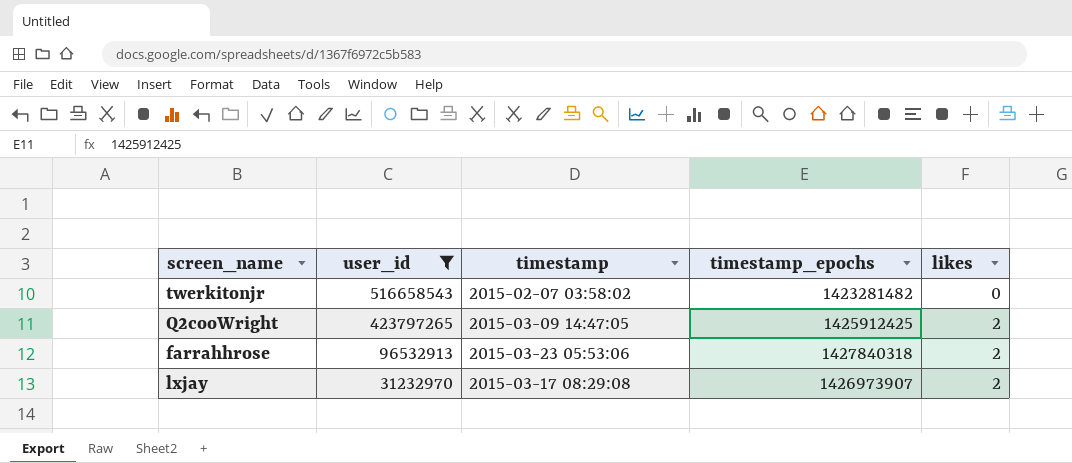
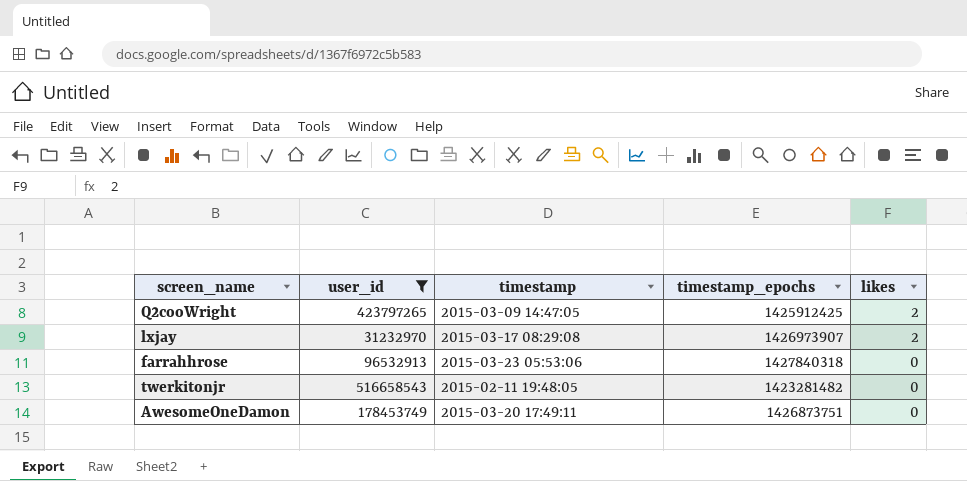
row order: user_id descending -> likes descending
farrahhrose | likes: 2 -> 0
twerkitonjr | timestamp: 2015-02-07 03:58:02 -> 2015-02-11 19:48:05
row AwesomeOneDamon: none -> 178453749 | 2015-03-20 17:49:11 | 1426873751 | 0

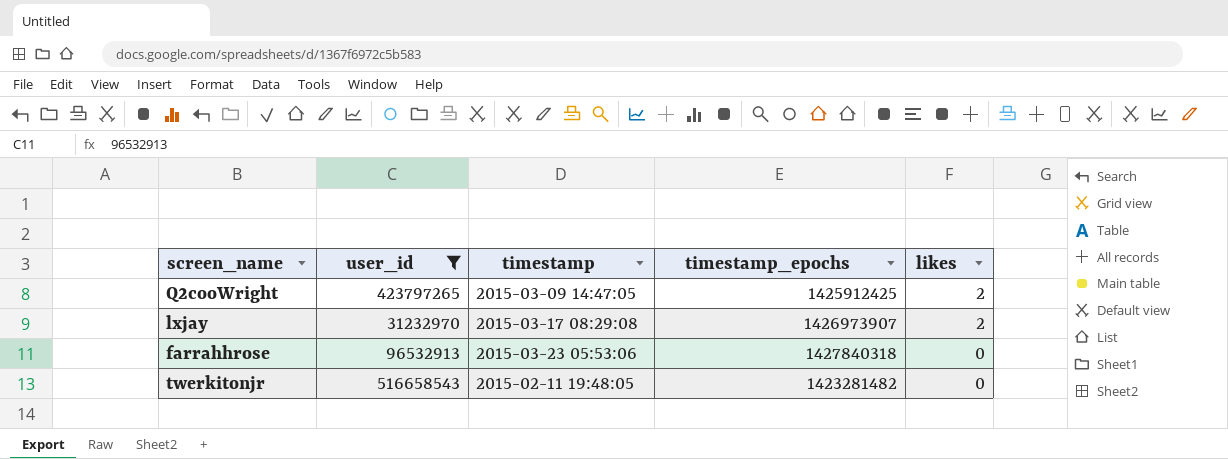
row AwesomeOneDamon: 178453749 | 2015-03-20 17:49:11 | 1426873751 | 0 -> none

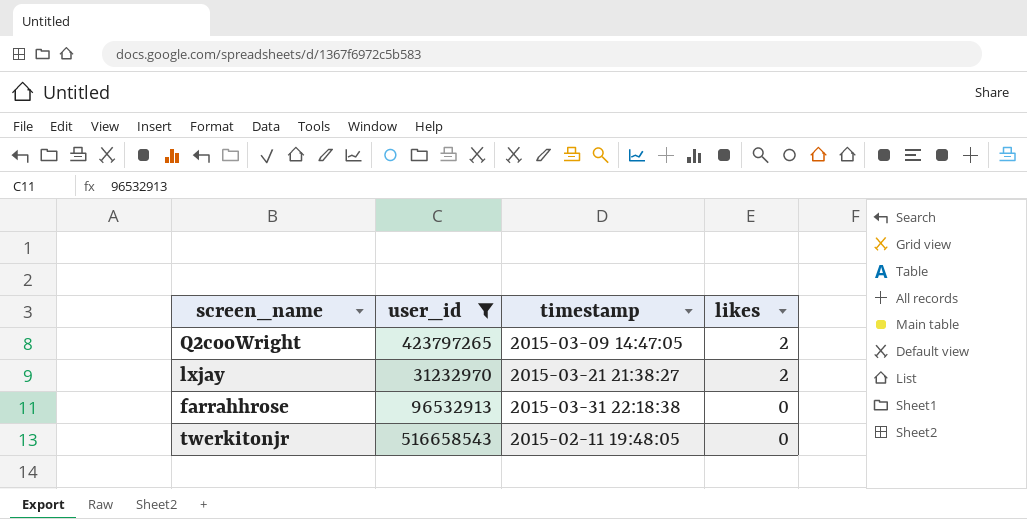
column timestamp_epochs | position: 4 -> none
lxjay | timestamp: 2015-03-17 08:29:08 -> 2015-03-21 21:38:27
farrahhrose | timestamp: 2015-03-23 05:53:06 -> 2015-03-31 22:18:38

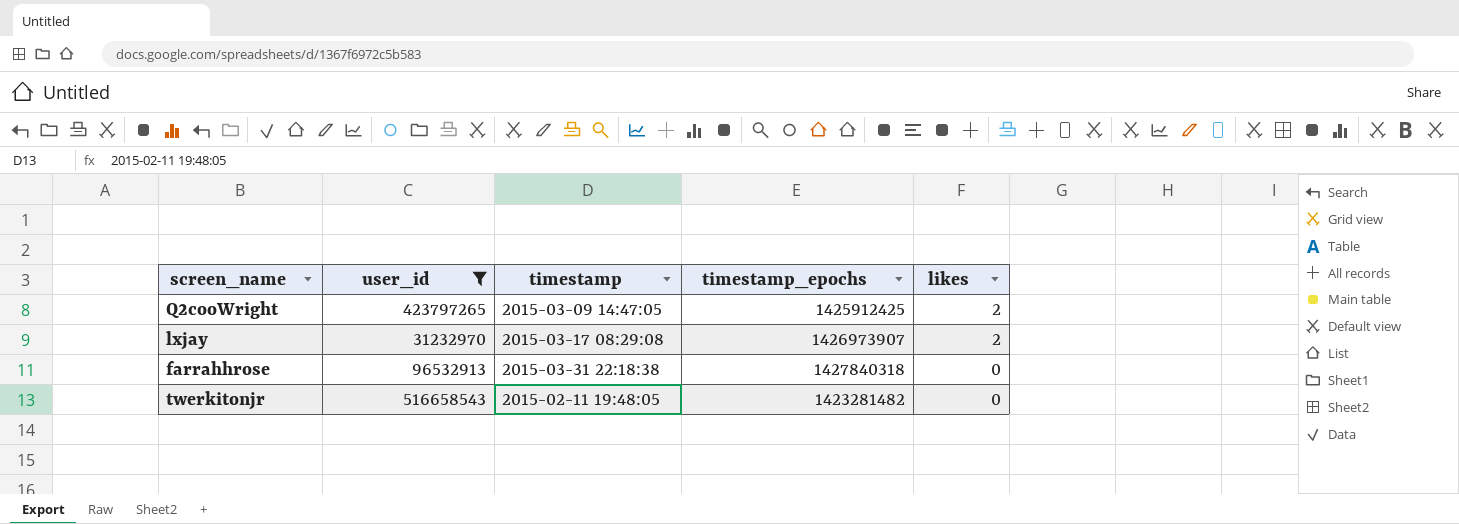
column timestamp_epochs | position: none -> 4
lxjay | timestamp: 2015-03-21 21:38:27 -> 2015-03-17 08:29:08

